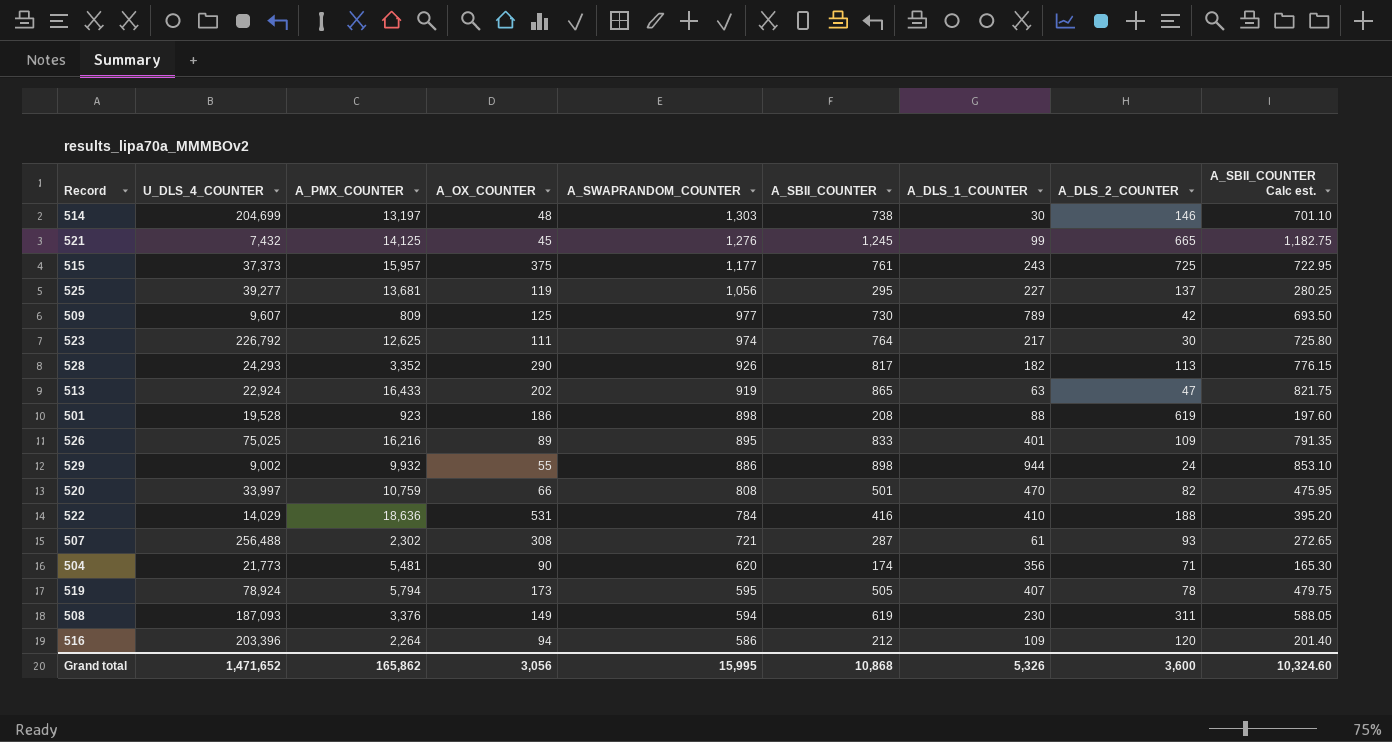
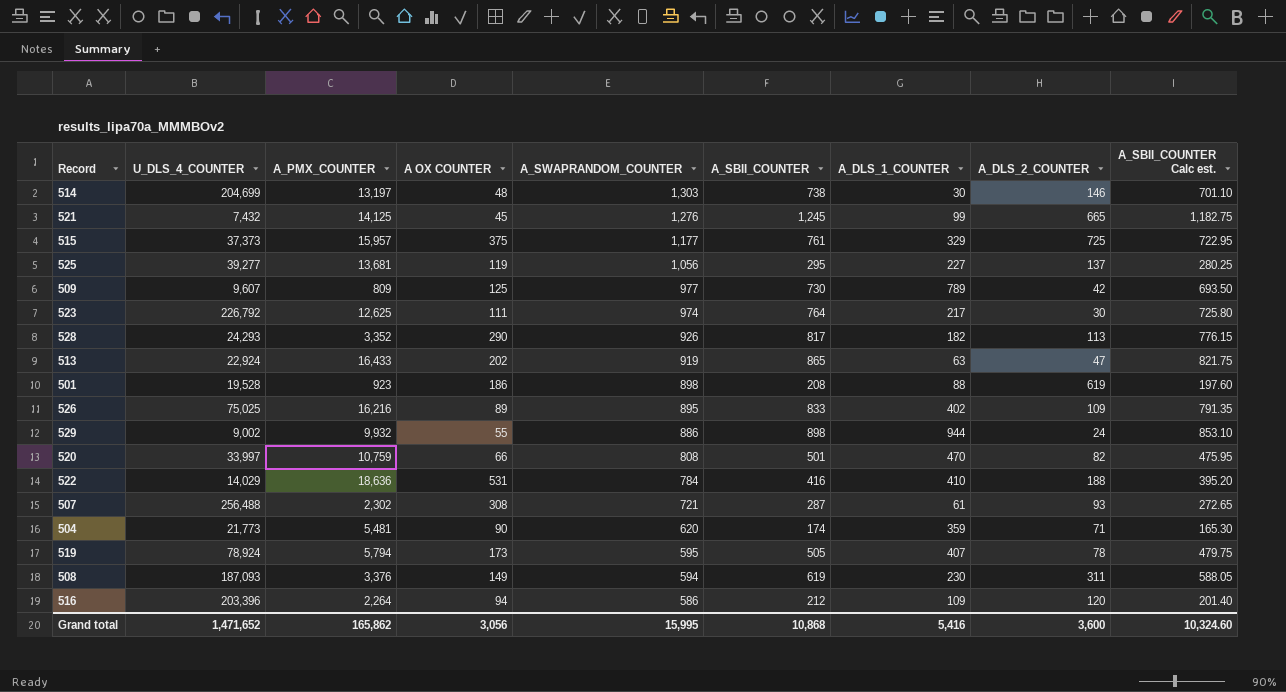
column name: A_OX_COUNTER -> A OX COUNTER
515 | A_DLS_1_COUNTER: 243 -> 329
526 | A_DLS_1_COUNTER: 401 -> 402
504 | A_DLS_1_COUNTER: 356 -> 359
Grand total | A_DLS_1_COUNTER: 5,326 -> 5,416

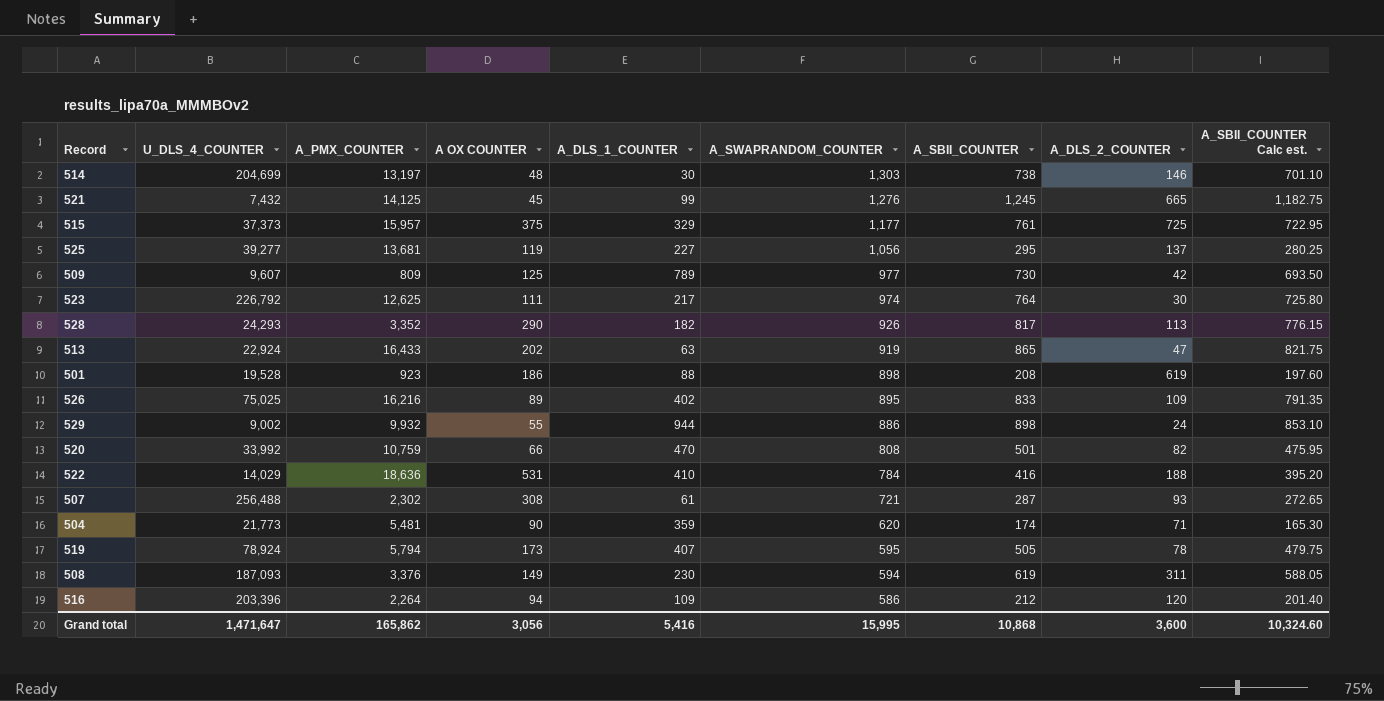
column A_DLS_1_COUNTER | position: 7 -> 5
520 | U_DLS_4_COUNTER: 33,997 -> 33,992
Grand total | U_DLS_4_COUNTER: 1,471,652 -> 1,471,647

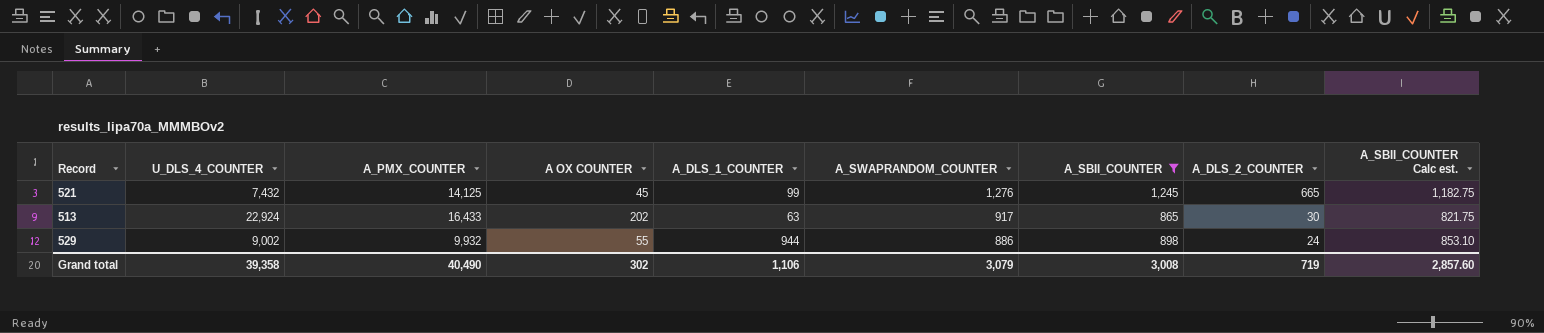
filter: none -> A_SBII_COUNTER >= 865
513 | A_SWAPRANDOM_COUNTER: 919 -> 917
513 | A_DLS_2_COUNTER: 47 -> 30
Grand total | U_DLS_4_COUNTER: 1,471,647 -> 39,358
Grand total | A_PMX_COUNTER: 165,862 -> 40,490
Grand total | A OX COUNTER: 3,056 -> 302
Grand total | A_DLS_1_COUNTER: 5,416 -> 1,106
Grand total | A_SWAPRANDOM_COUNTER: 15,995 -> 3,079
Grand total | A_SBII_COUNTER: 10,868 -> 3,008
Grand total | A_DLS_2_COUNTER: 3,600 -> 719
Grand total | A_SBII_COUNTER Calc est.: 10,324.60 -> 2,857.60

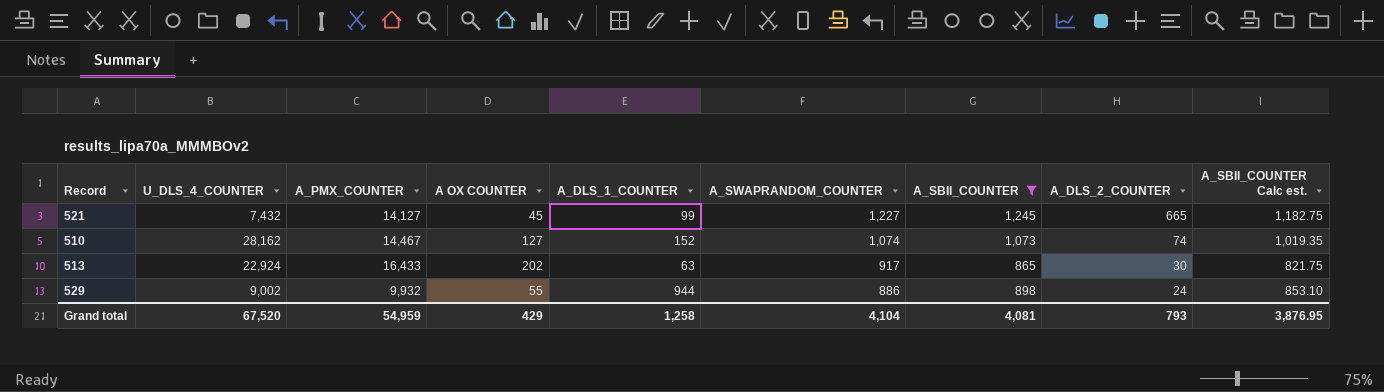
521 | A_PMX_COUNTER: 14,125 -> 14,127
521 | A_SWAPRANDOM_COUNTER: 1,276 -> 1,227
row 510: none -> 28,162 | 14,467 | 127 | 152 | 1,074 | 1,073 | 74 | 1,019.35
Grand total | U_DLS_4_COUNTER: 39,358 -> 67,520
Grand total | A_PMX_COUNTER: 40,490 -> 54,959
Grand total | A OX COUNTER: 302 -> 429
Grand total | A_DLS_1_COUNTER: 1,106 -> 1,258
Grand total | A_SWAPRANDOM_COUNTER: 3,079 -> 4,104
Grand total | A_SBII_COUNTER: 3,008 -> 4,081
Grand total | A_DLS_2_COUNTER: 719 -> 793
Grand total | A_SBII_COUNTER Calc est.: 2,857.60 -> 3,876.95

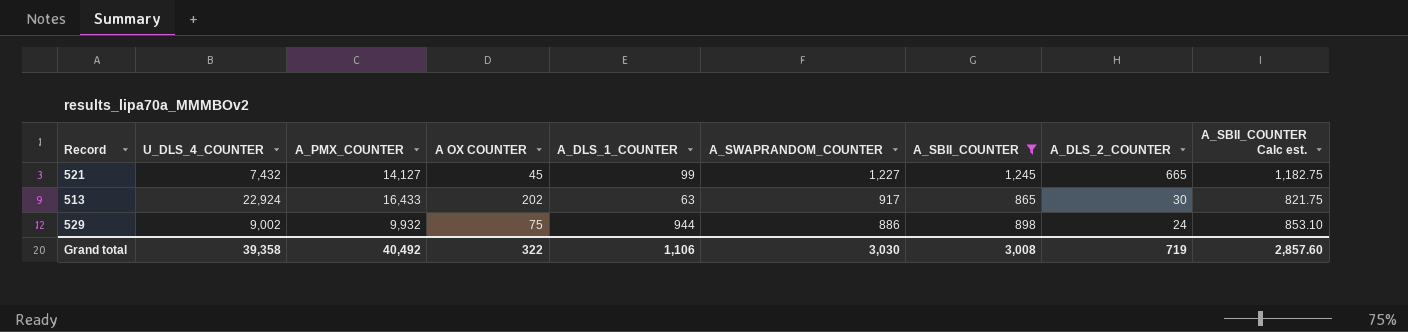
row 510: 28,162 | 14,467 | 127 | 152 | 1,074 | 1,073 | 74 | 1,019.35 -> none
529 | A OX COUNTER: 55 -> 75
Grand total | U_DLS_4_COUNTER: 67,520 -> 39,358
Grand total | A_PMX_COUNTER: 54,959 -> 40,492
Grand total | A OX COUNTER: 429 -> 322
Grand total | A_DLS_1_COUNTER: 1,258 -> 1,106
Grand total | A_SWAPRANDOM_COUNTER: 4,104 -> 3,030
Grand total | A_SBII_COUNTER: 4,081 -> 3,008
Grand total | A_DLS_2_COUNTER: 793 -> 719
Grand total | A_SBII_COUNTER Calc est.: 3,876.95 -> 2,857.60

